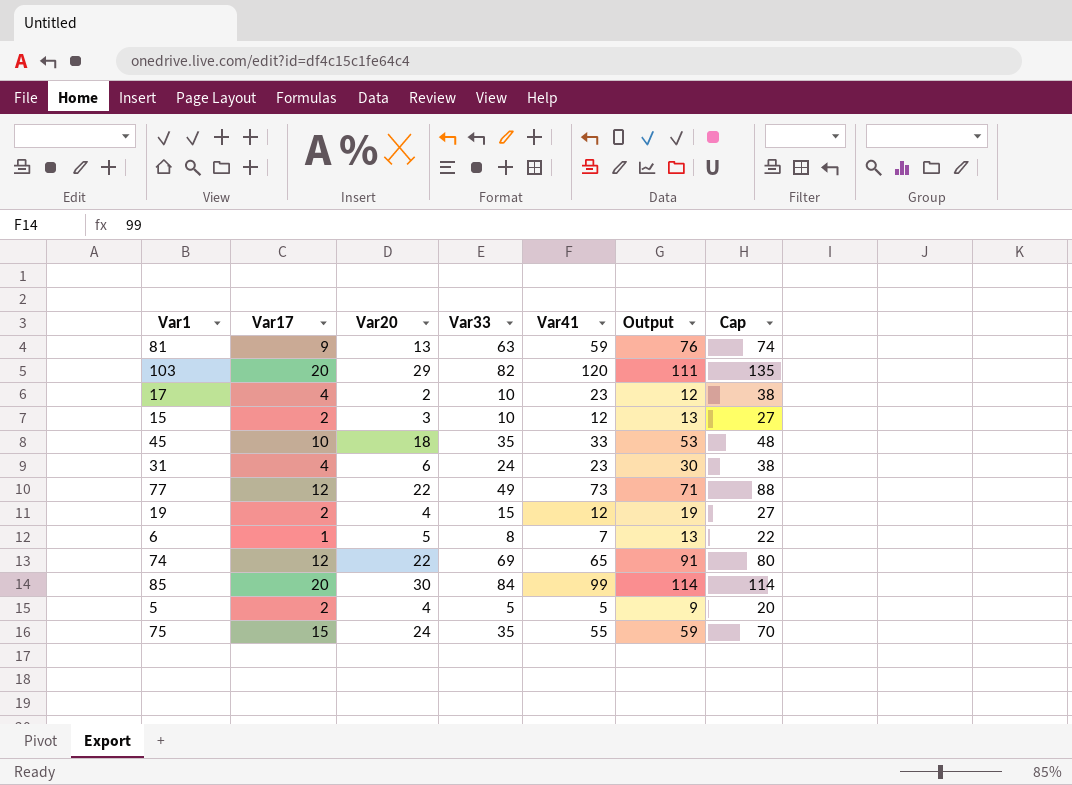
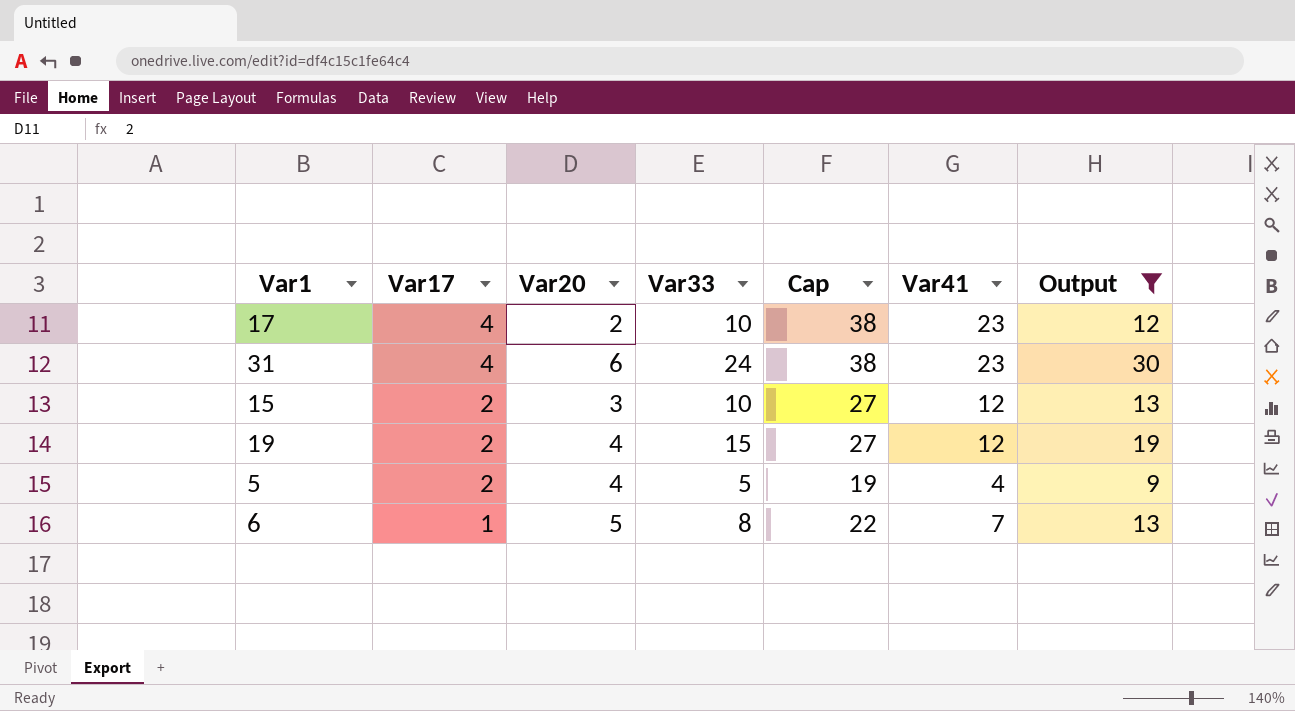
filter: none -> Output <= 30
row order: none -> Var17 descending
column Cap | position: 7 -> 5
5 | Cap: 20 -> 19
5 | Var41: 5 -> 4

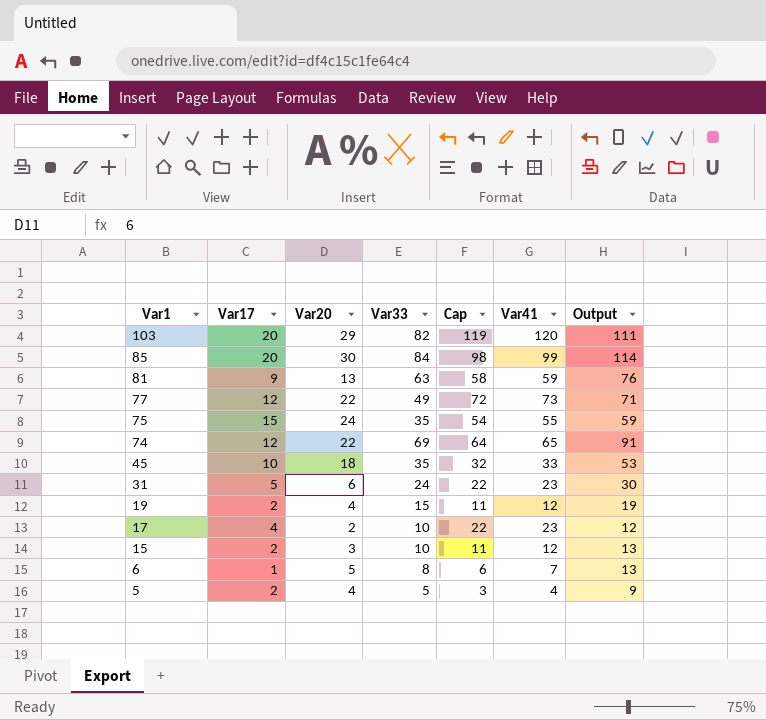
filter: Output <= 30 -> none
row order: Var17 descending -> Var1 descending
column Cap | formula: [Var41] + 15 -> [Var41] - 1
31 | Var17: 4 -> 5

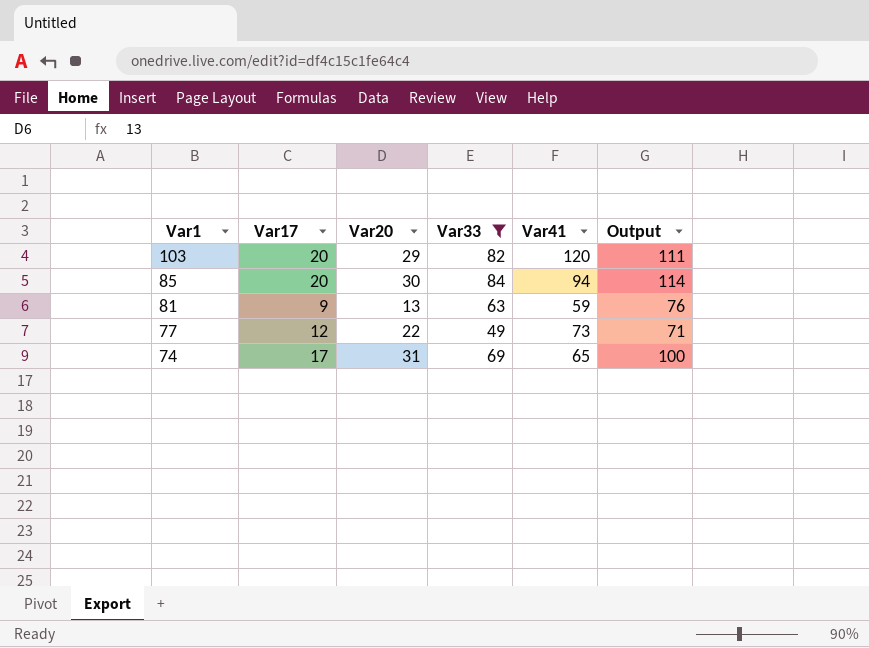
filter: none -> Var33 >= 49
column Cap | formula: [Var41] - 1 -> none
85 | Var41: 99 -> 94
74 | Var17: 12 -> 17
74 | Var20: 22 -> 31
74 | Output: 91 -> 100

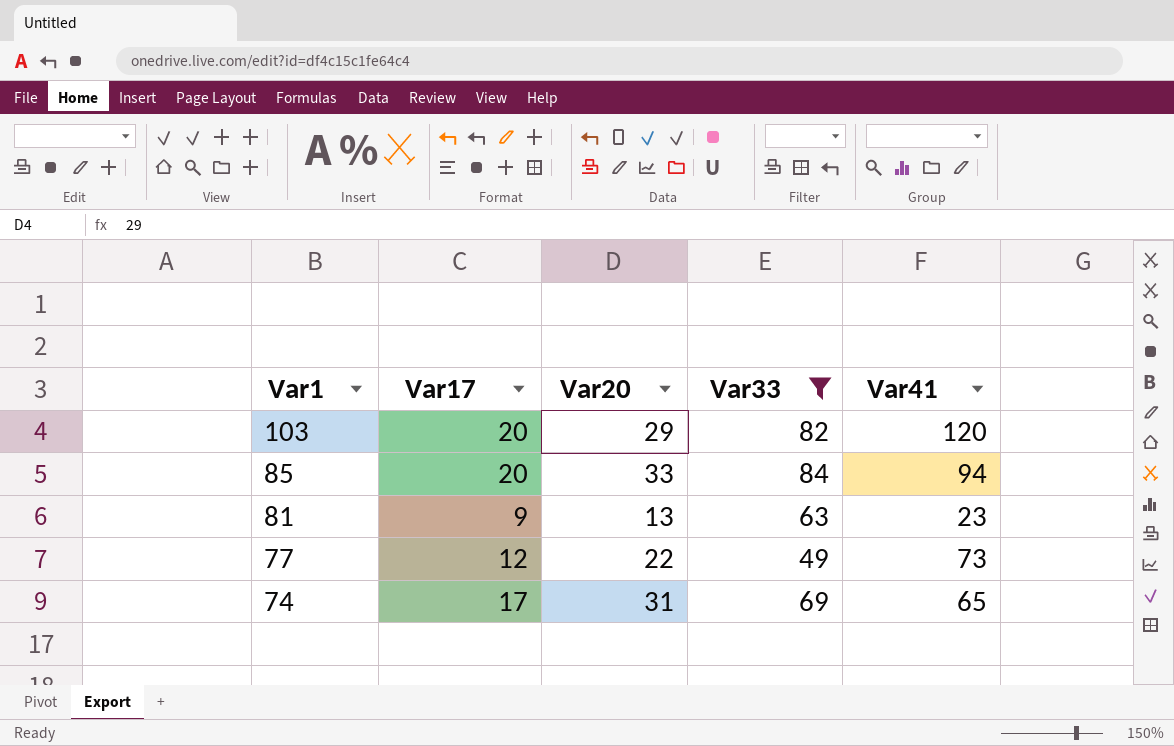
column Output | formula: [Var20] + [Var33] -> none
85 | Var20: 30 -> 33
81 | Var41: 59 -> 23

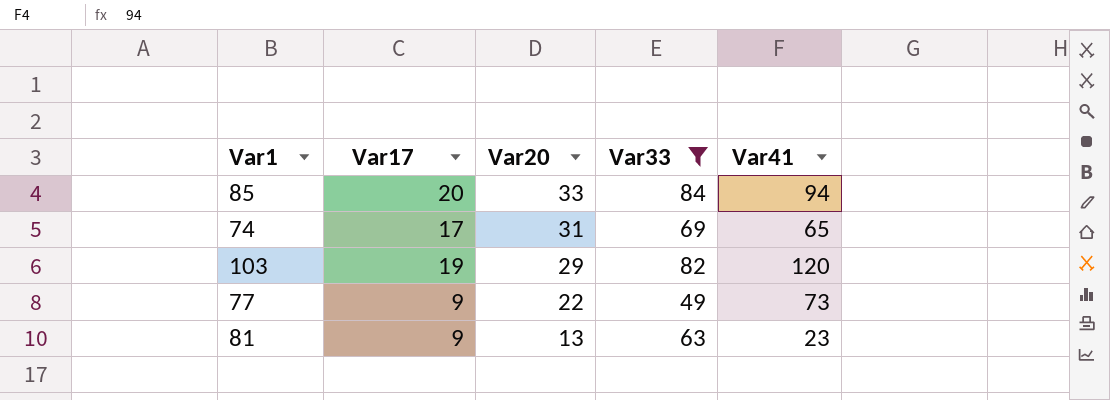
row order: Var1 descending -> Var20 descending
103 | Var17: 20 -> 19
77 | Var17: 12 -> 9

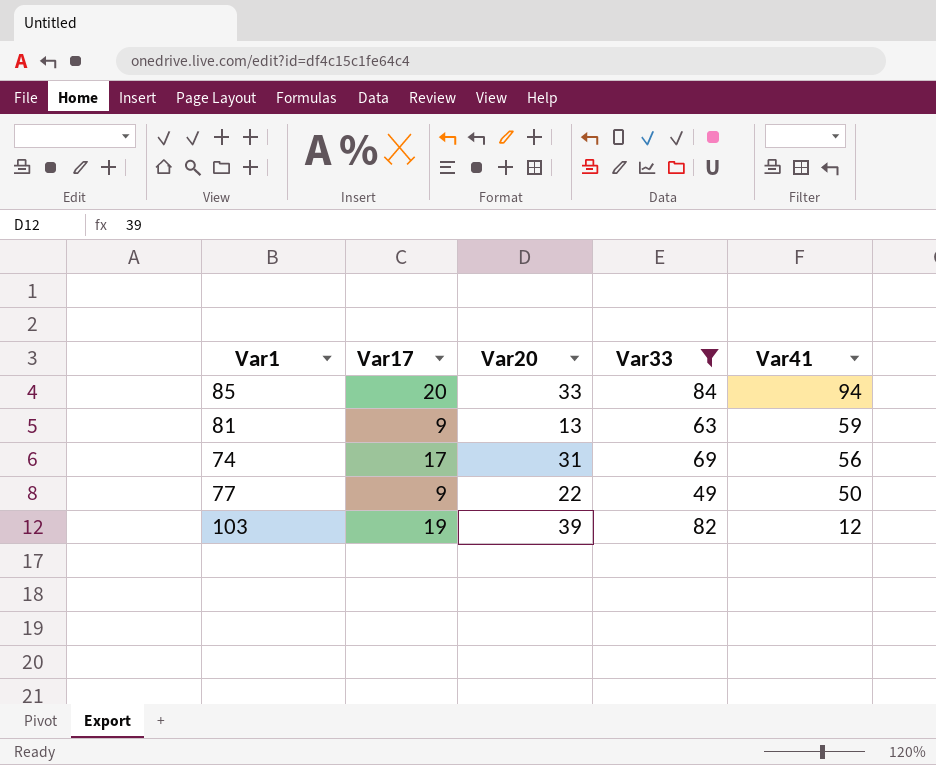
row order: Var20 descending -> Var41 descending
81 | Var41: 23 -> 59
74 | Var41: 65 -> 56
77 | Var41: 73 -> 50
103 | Var20: 29 -> 39
103 | Var41: 120 -> 12

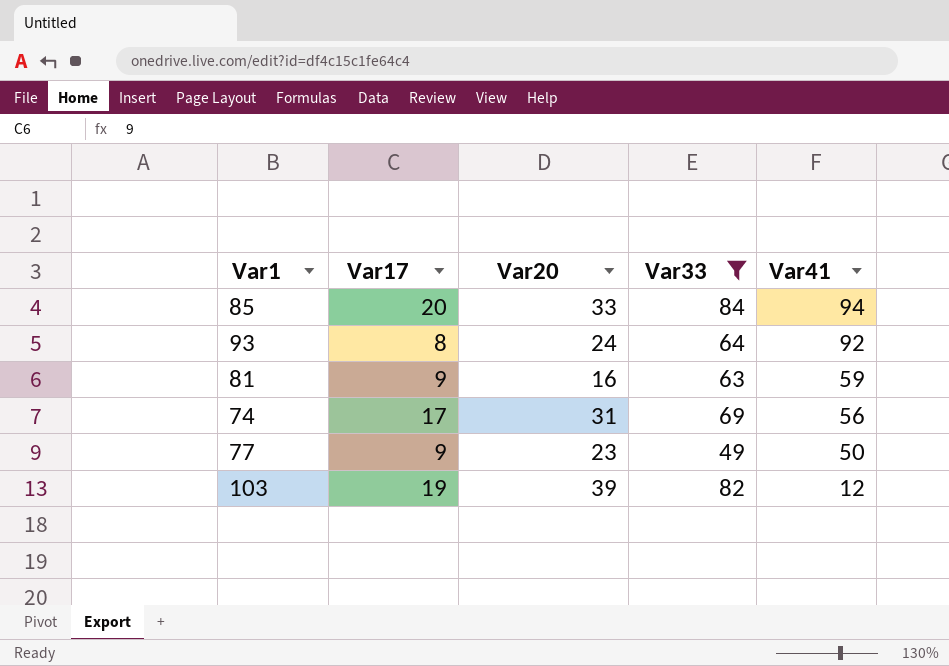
row 93: none -> 8 | 24 | 64 | 92
81 | Var20: 13 -> 16
77 | Var20: 22 -> 23

